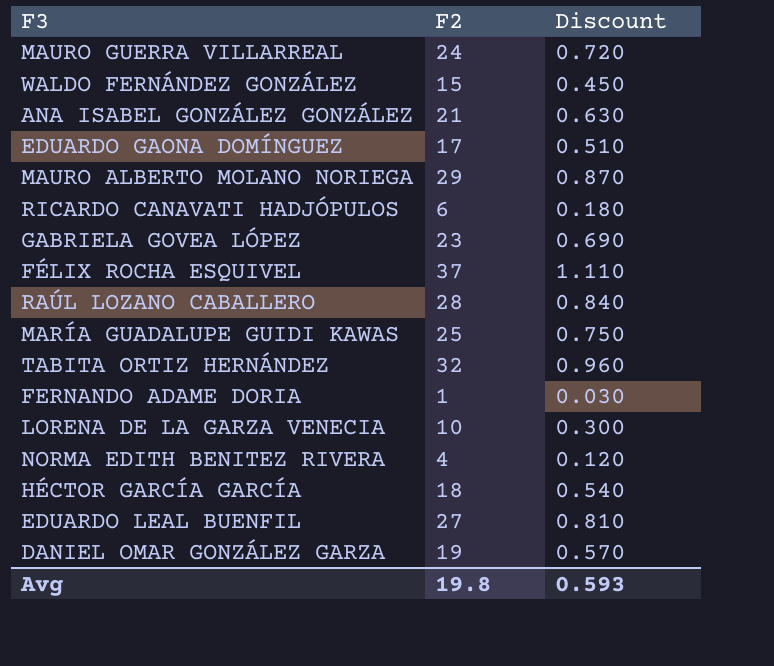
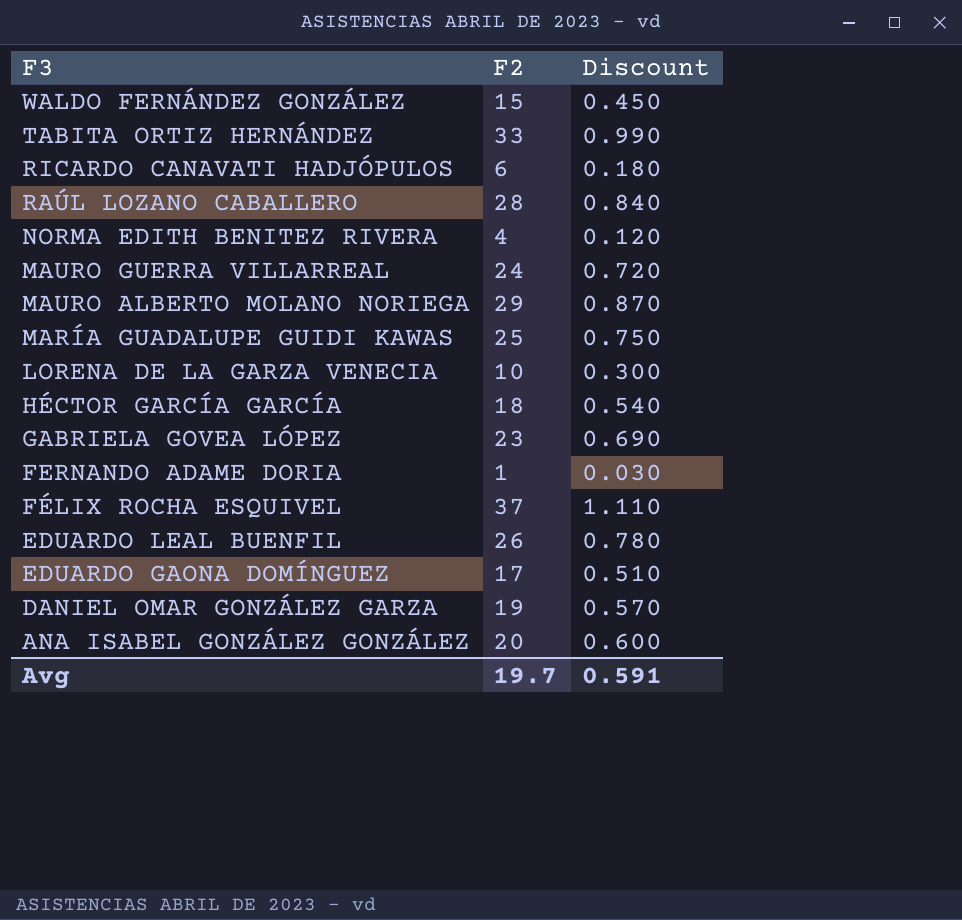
row order: none -> F3 descending
TABITA ORTIZ HERNÁNDEZ | F2: 32 -> 33
TABITA ORTIZ HERNÁNDEZ | Discount: 0.960 -> 0.990
EDUARDO LEAL BUENFIL | F2: 27 -> 26
EDUARDO LEAL BUENFIL | Discount: 0.810 -> 0.780
ANA ISABEL GONZÁLEZ GONZÁLEZ | F2: 21 -> 20
ANA ISABEL GONZÁLEZ GONZÁLEZ | Discount: 0.630 -> 0.600
Avg | F2: 19.8 -> 19.7
Avg | Discount: 0.593 -> 0.591

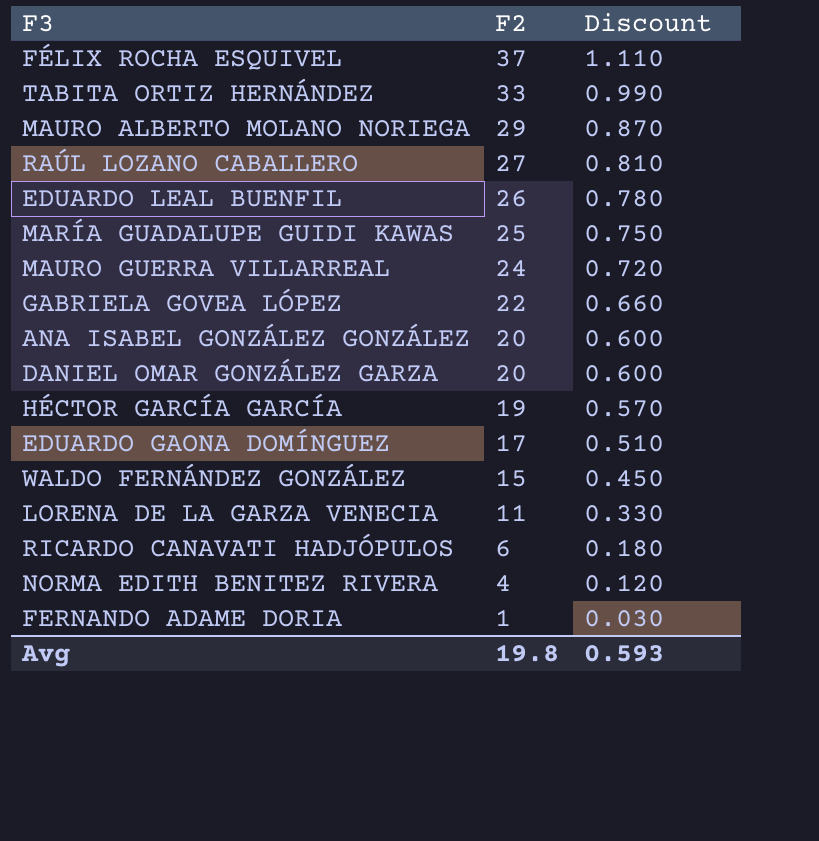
row order: F3 descending -> F2 descending
RAÚL LOZANO CABALLERO | F2: 28 -> 27
RAÚL LOZANO CABALLERO | Discount: 0.840 -> 0.810
GABRIELA GOVEA LÓPEZ | F2: 23 -> 22
GABRIELA GOVEA LÓPEZ | Discount: 0.690 -> 0.660
DANIEL OMAR GONZÁLEZ GARZA | F2: 19 -> 20
DANIEL OMAR GONZÁLEZ GARZA | Discount: 0.570 -> 0.600
HÉCTOR GARCÍA GARCÍA | F2: 18 -> 19
HÉCTOR GARCÍA GARCÍA | Discount: 0.540 -> 0.570
LORENA DE LA GARZA VENECIA | F2: 10 -> 11
LORENA DE LA GARZA VENECIA | Discount: 0.300 -> 0.330
Avg | F2: 19.7 -> 19.8
Avg | Discount: 0.591 -> 0.593

